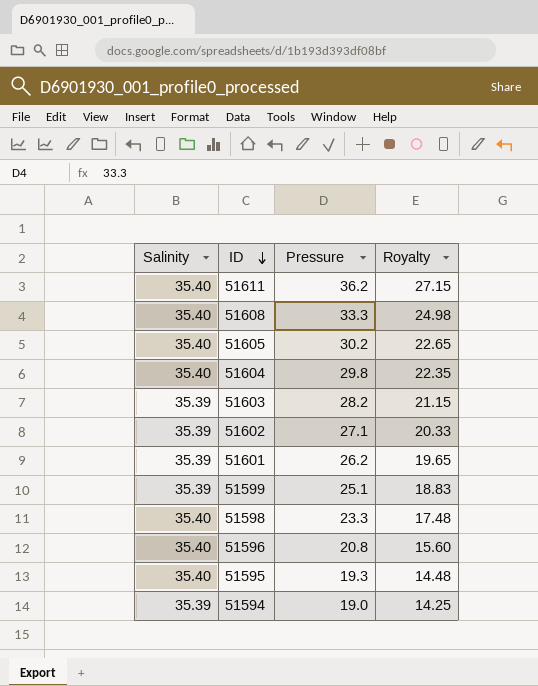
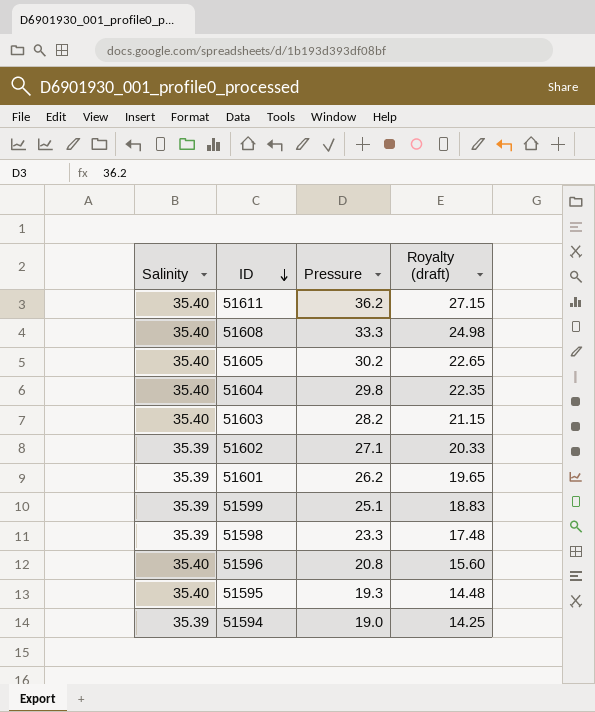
column name: Royalty -> Royalty (draft)
51603 | Salinity: 35.39 -> 35.40
51598 | Salinity: 35.40 -> 35.39

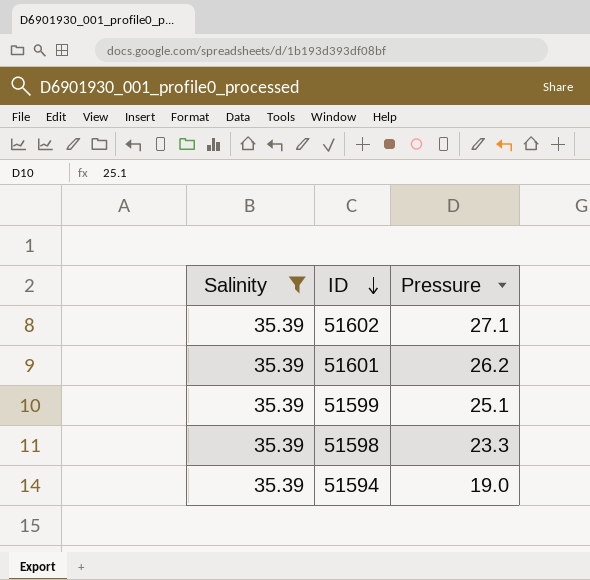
filter: none -> Salinity = 35.39
column Royalty (draft) | formula: [Pressure] * 0.75 -> none

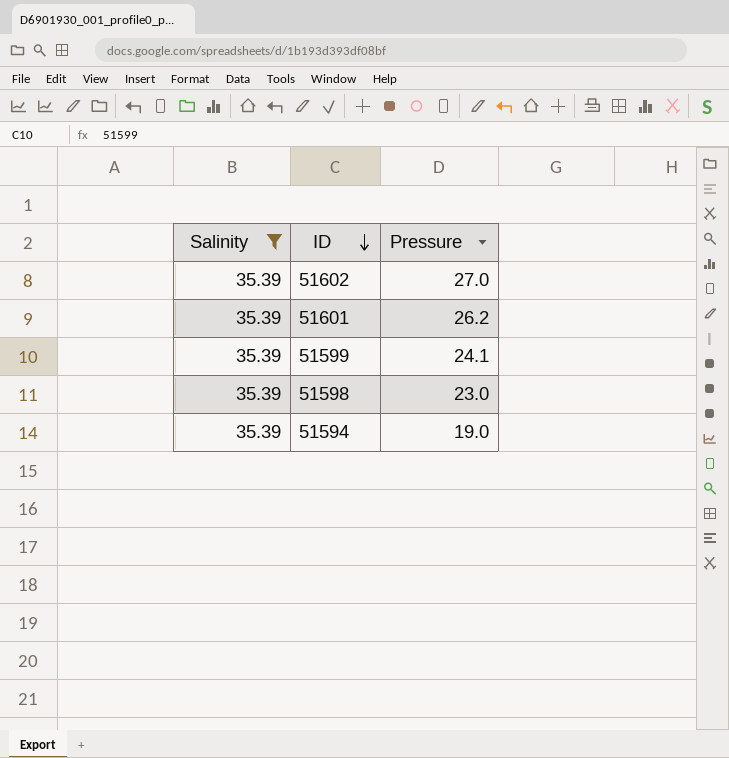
51602 | Pressure: 27.1 -> 27.0
51599 | Pressure: 25.1 -> 24.1
51598 | Pressure: 23.3 -> 23.0

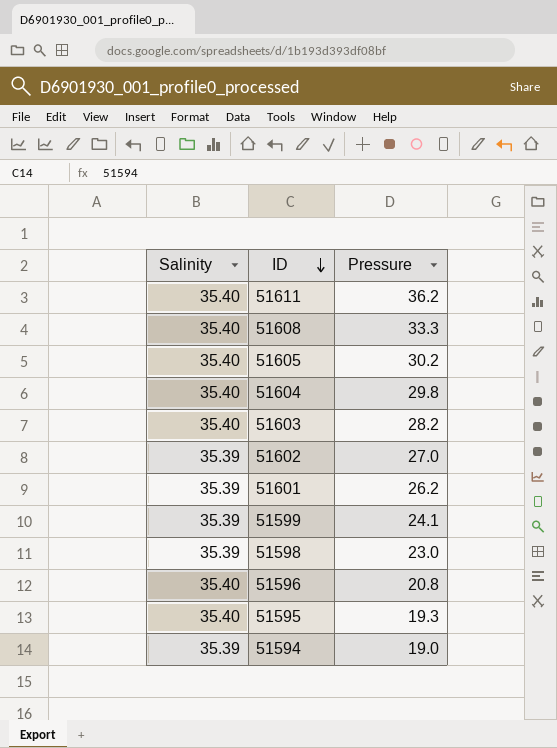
filter: Salinity = 35.39 -> none

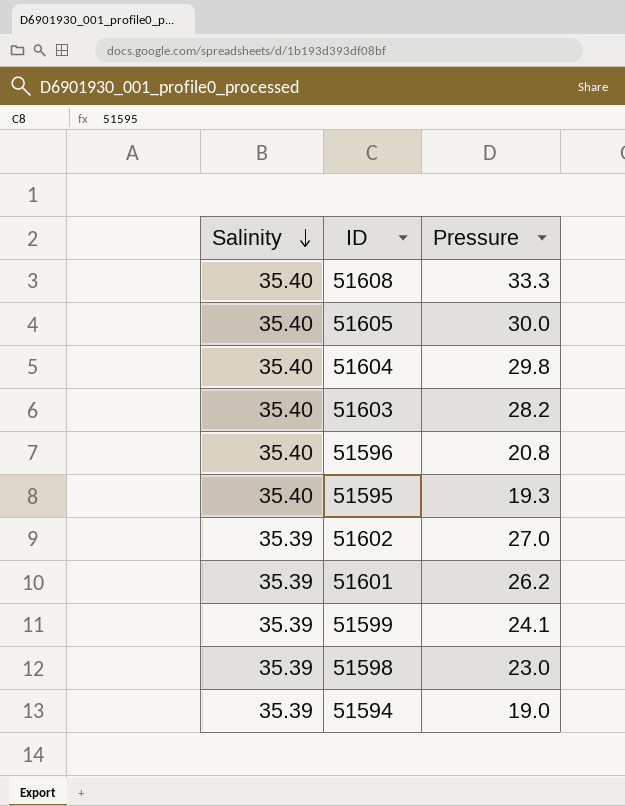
row order: ID descending -> Salinity descending
row 51611: 35.40 | 36.2 -> none
51605 | Pressure: 30.2 -> 30.0

